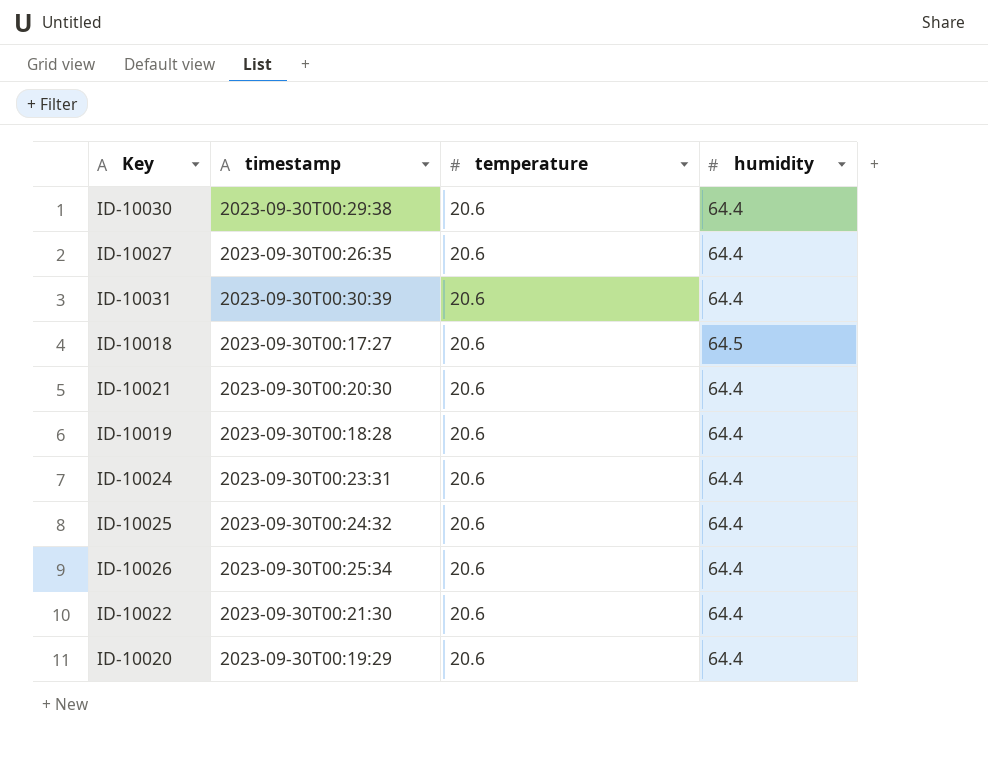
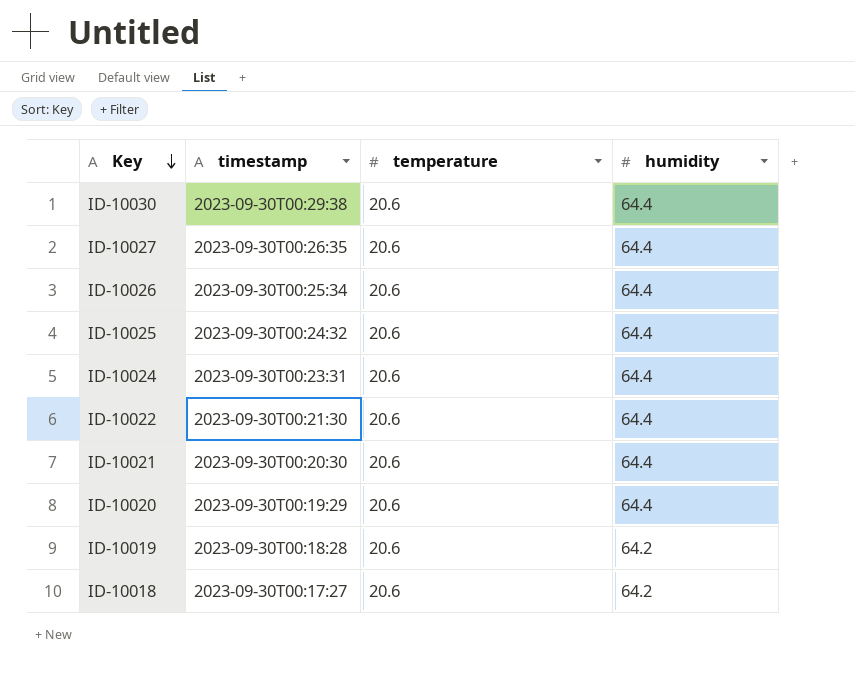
row order: none -> Key descending
row ID-10031: 2023-09-30T00:30:39 | 20.6 | 64.4 -> none
ID-10019 | humidity: 64.4 -> 64.2
ID-10018 | humidity: 64.5 -> 64.2

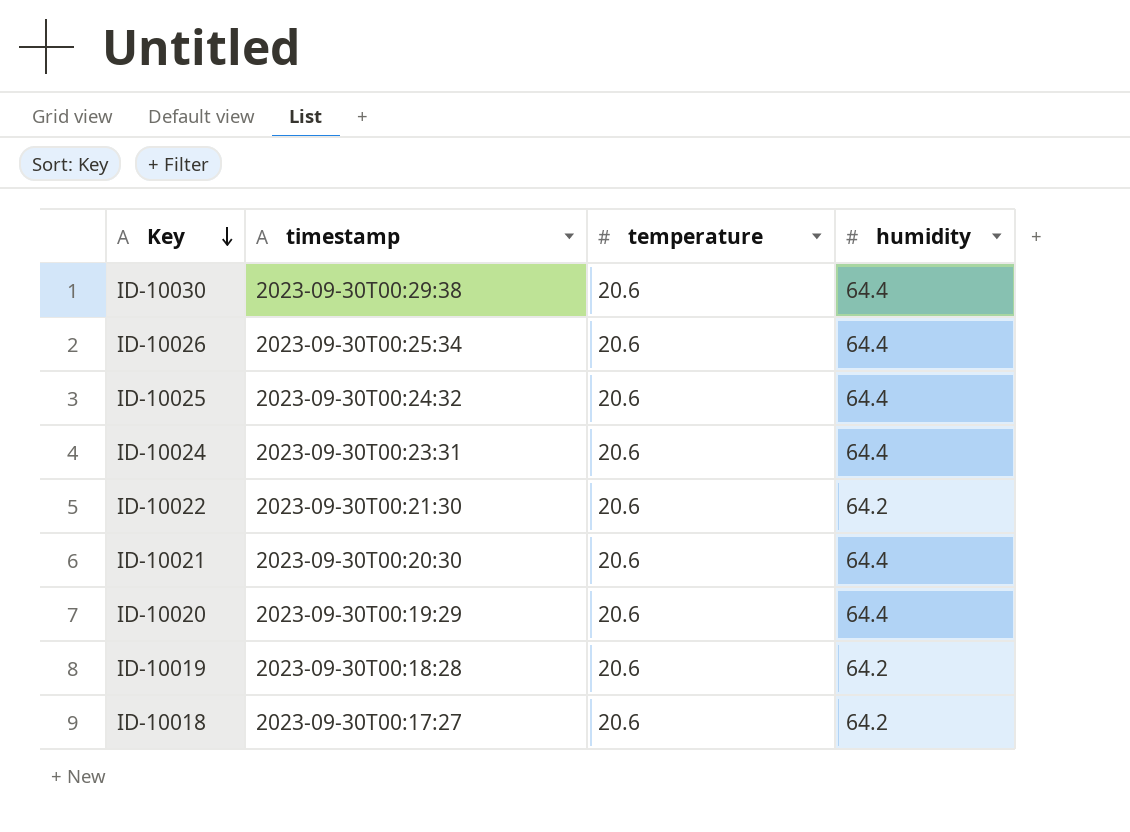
row ID-10027: 2023-09-30T00:26:35 | 20.6 | 64.4 -> none
ID-10022 | humidity: 64.4 -> 64.2

